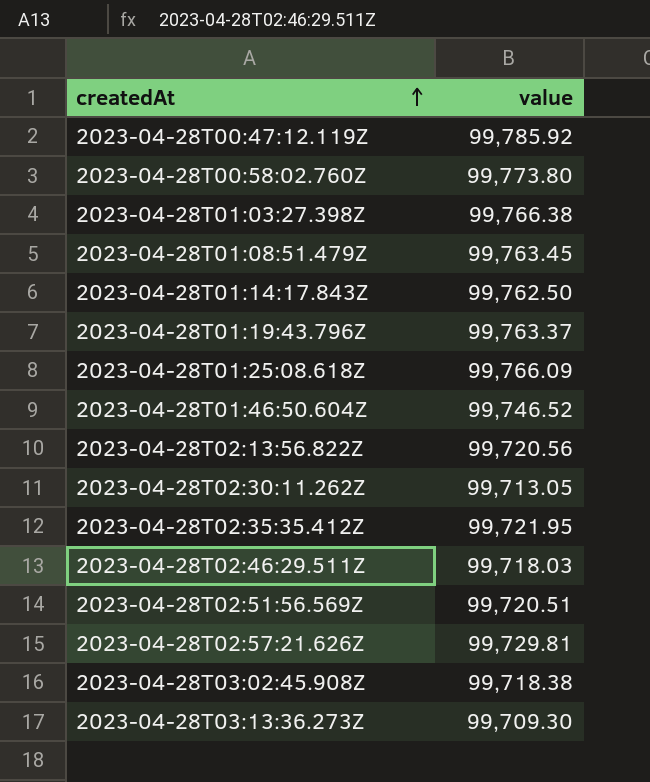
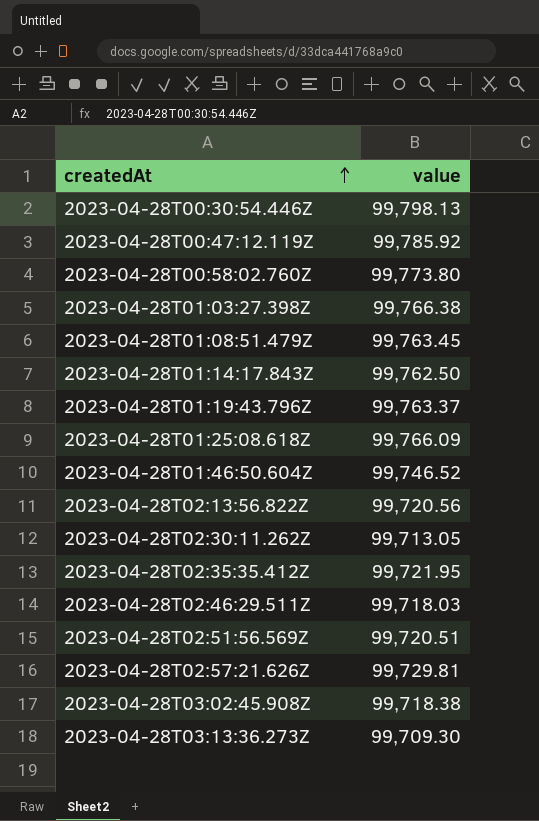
row 2023-04-28T00:30:54.446Z: none -> 99,798.13

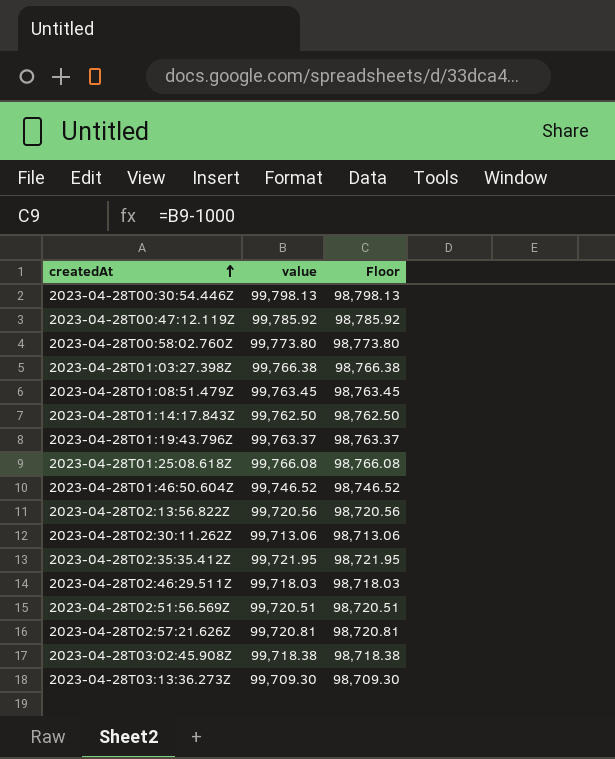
column Floor | formula: none -> [value] - 1000
2023-04-28T01:25:08.618Z | value: 99,766.09 -> 99,766.08
2023-04-28T02:30:11.262Z | value: 99,713.05 -> 99,713.06
2023-04-28T02:57:21.626Z | value: 99,729.81 -> 99,720.81

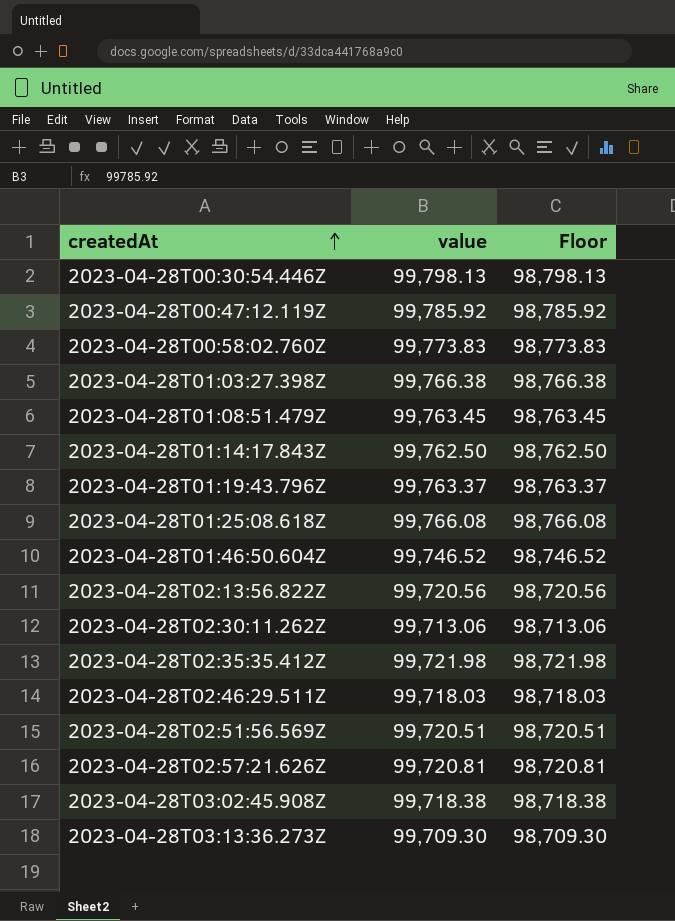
2023-04-28T00:58:02.760Z | value: 99,773.80 -> 99,773.83
2023-04-28T00:58:02.760Z | Floor: 98,773.80 -> 98,773.83
2023-04-28T02:35:35.412Z | value: 99,721.95 -> 99,721.98
2023-04-28T02:35:35.412Z | Floor: 98,721.95 -> 98,721.98

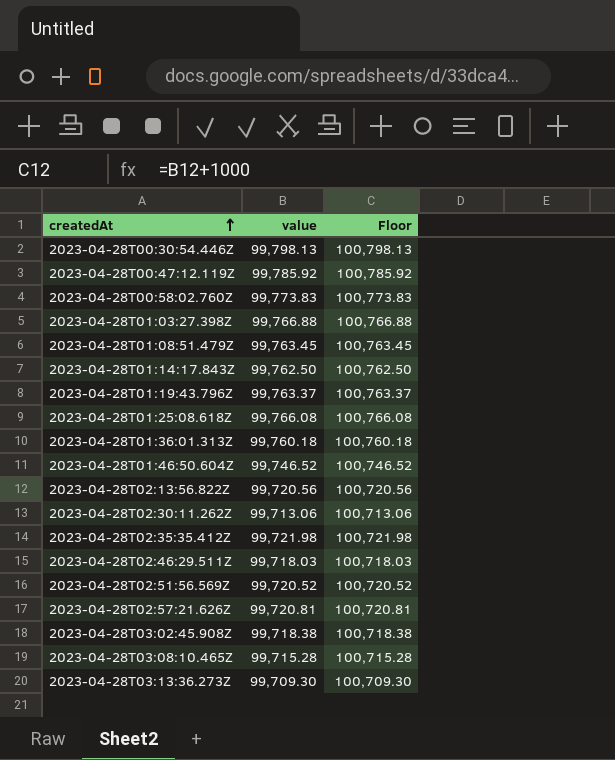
column Floor | formula: [value] - 1000 -> [value] + 1000
2023-04-28T01:03:27.398Z | value: 99,766.38 -> 99,766.88
row 2023-04-28T01:36:01.313Z: none -> 99,760.18 | 100,760.18
2023-04-28T02:51:56.569Z | value: 99,720.51 -> 99,720.52
row 2023-04-28T03:08:10.465Z: none -> 99,715.28 | 100,715.28

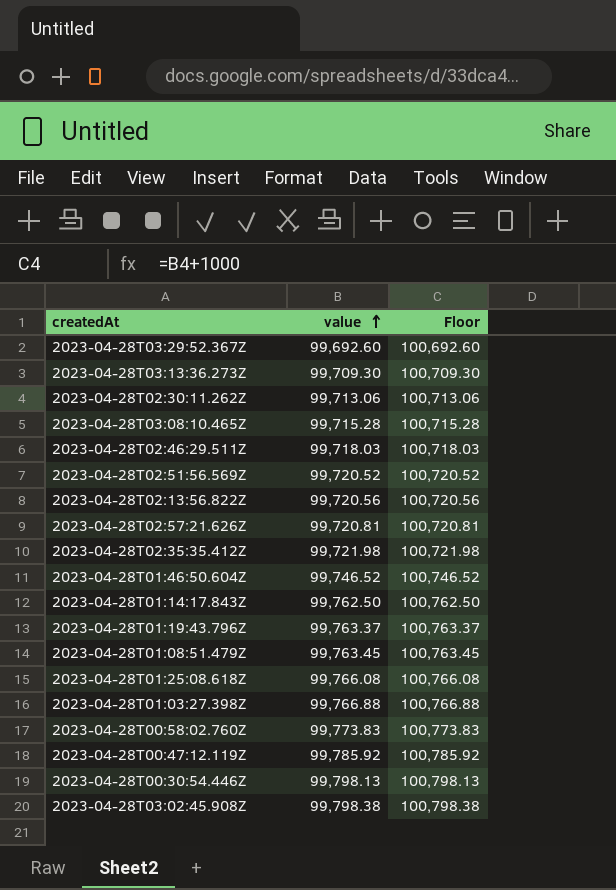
row order: createdAt ascending -> value ascending
row 2023-04-28T01:36:01.313Z: 99,760.18 | 100,760.18 -> none
row 2023-04-28T03:29:52.367Z: none -> 99,692.60 | 100,692.60
2023-04-28T03:02:45.908Z | value: 99,718.38 -> 99,798.38
2023-04-28T03:02:45.908Z | Floor: 100,718.38 -> 100,798.38

